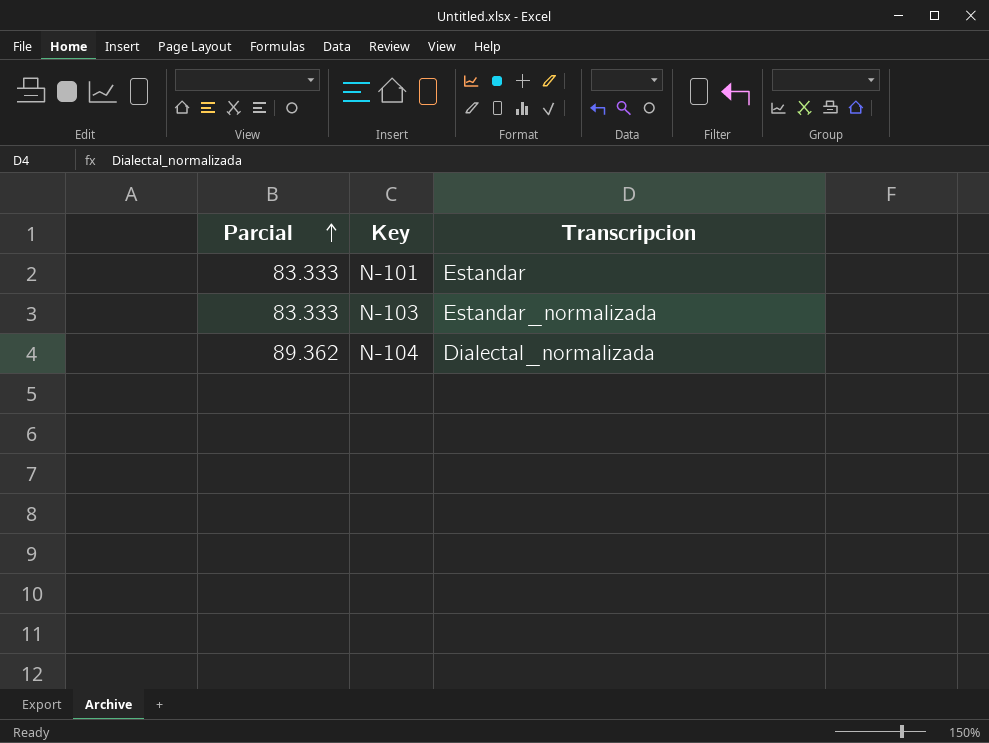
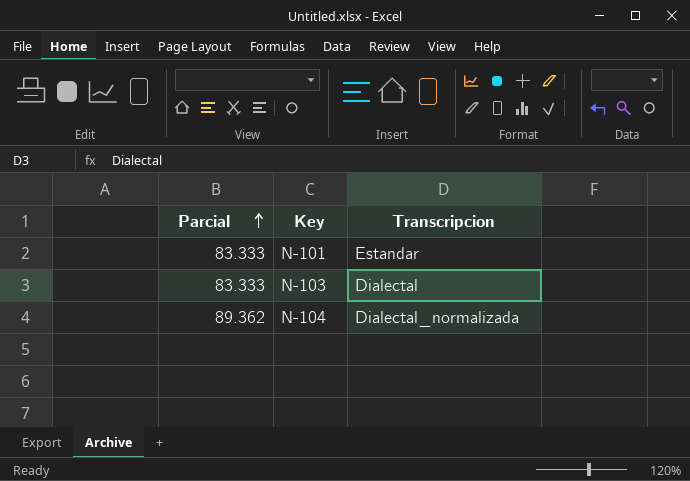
N-103 | Transcripcion: Estandar_normalizada -> Dialectal

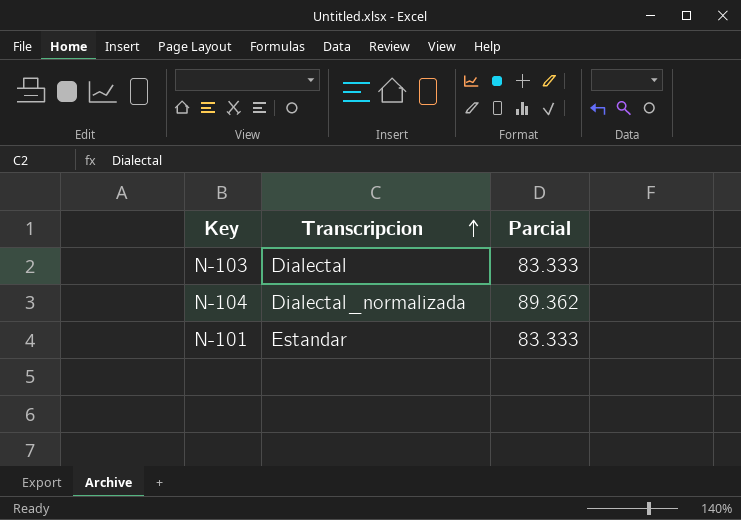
row order: Parcial ascending -> Transcripcion ascending
column Parcial | position: 1 -> 3

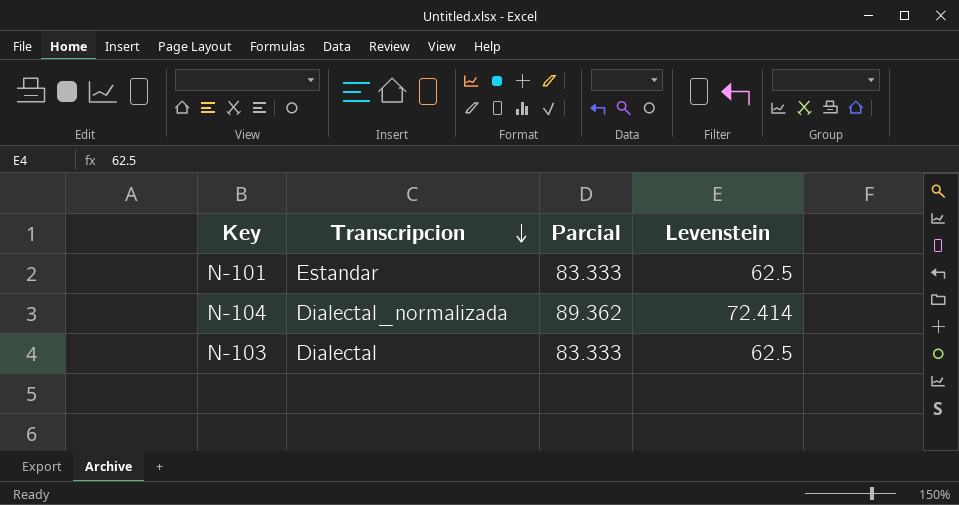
row order: Transcripcion ascending -> Transcripcion descending
column Levenstein | position: none -> 4

